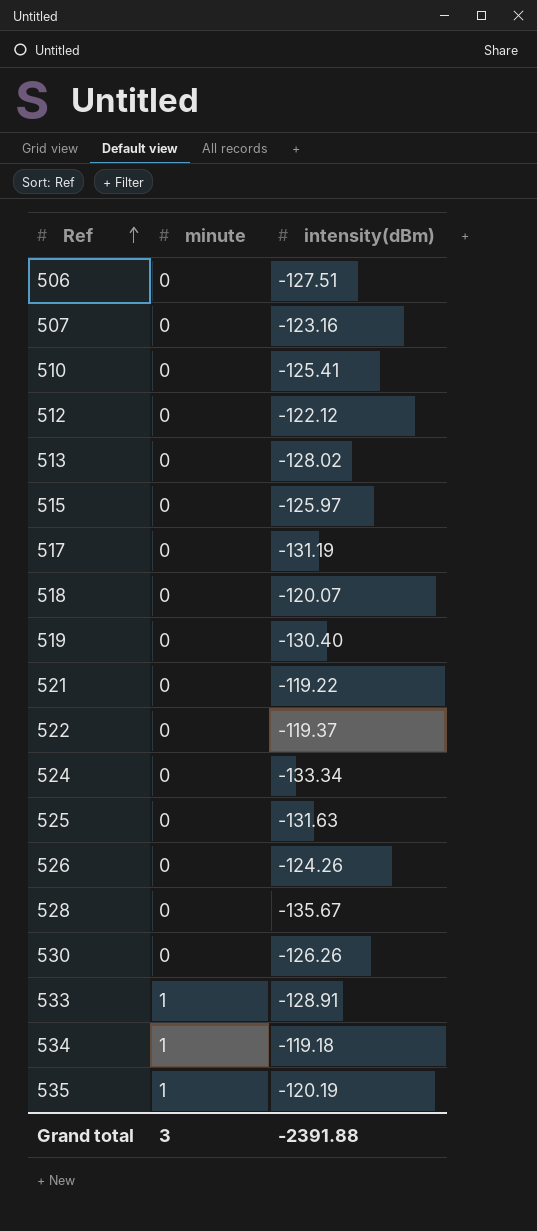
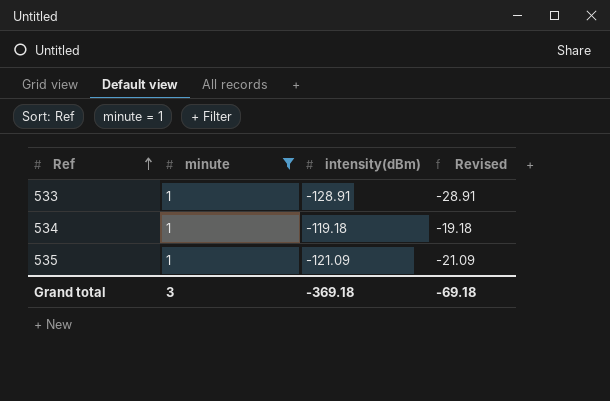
filter: none -> minute = 1
column Revised | formula: none -> [intensity(dBm)] + 100
535 | intensity(dBm): -120.19 -> -121.09
Grand total | intensity(dBm): -2391.88 -> -369.18

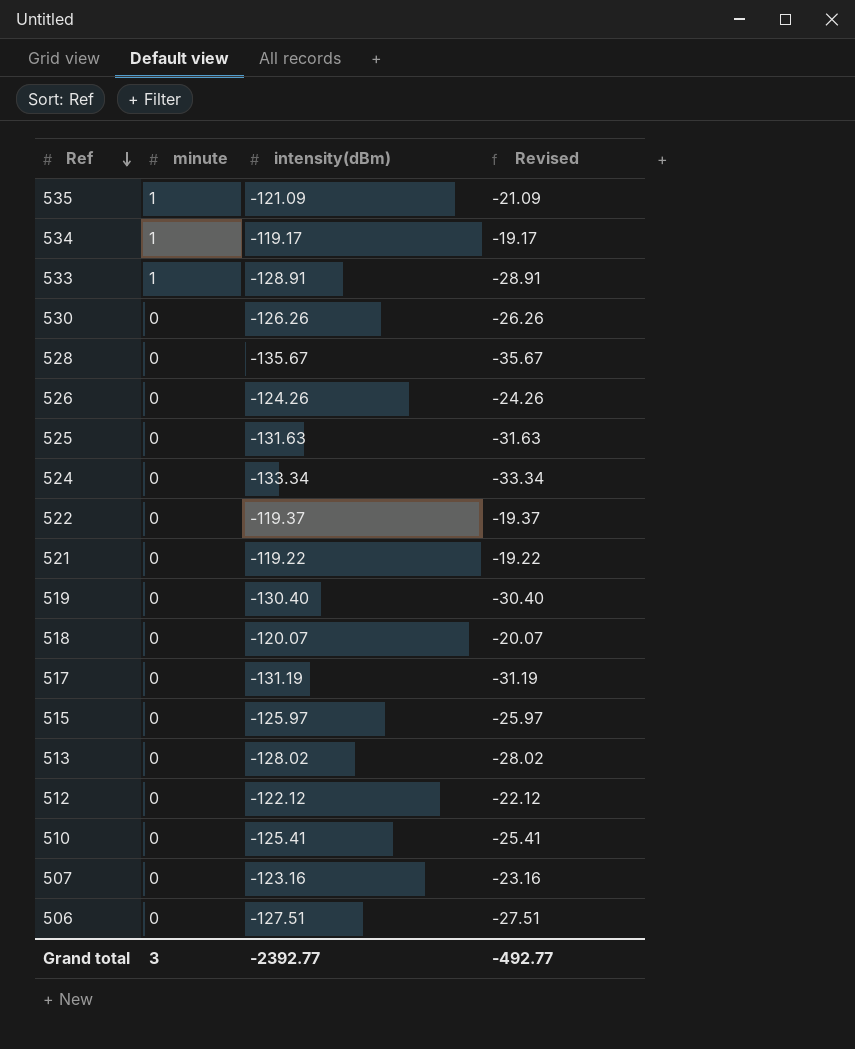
filter: minute = 1 -> none
row order: Ref ascending -> Ref descending
534 | intensity(dBm): -119.18 -> -119.17
534 | Revised: -19.18 -> -19.17
Grand total | intensity(dBm): -369.18 -> -2392.77
Grand total | Revised: -69.18 -> -492.77

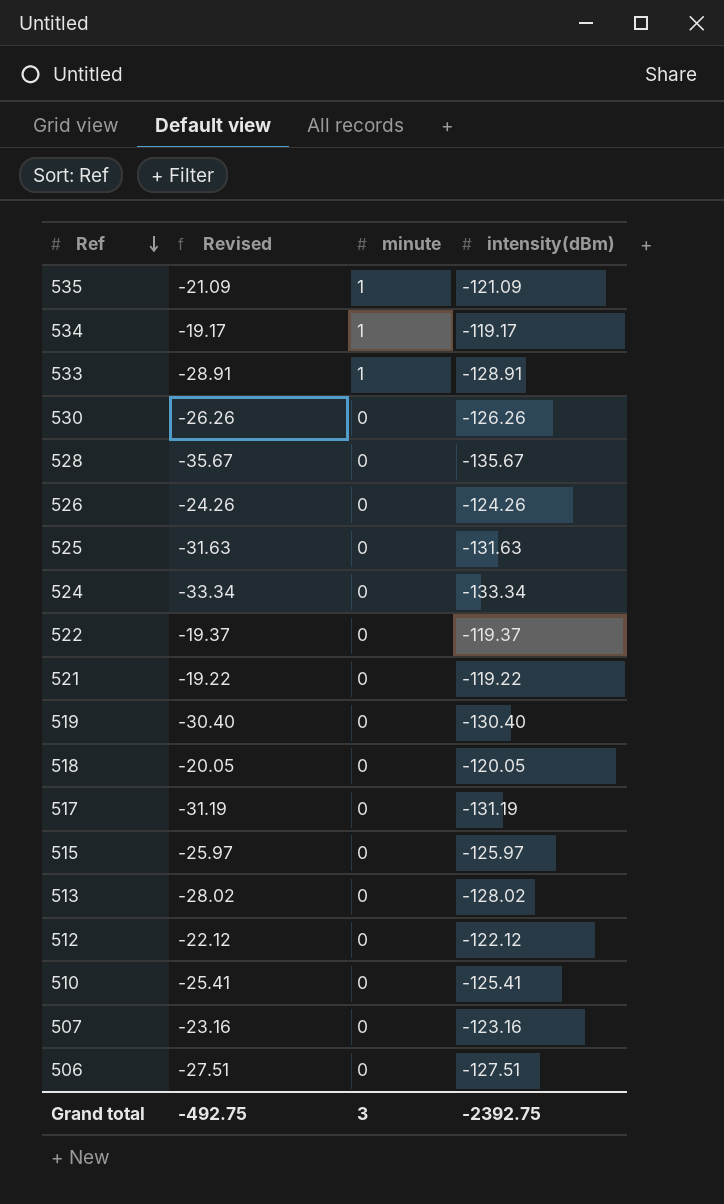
column Revised | position: 4 -> 2
518 | Revised: -20.07 -> -20.05
518 | intensity(dBm): -120.07 -> -120.05
Grand total | Revised: -492.77 -> -492.75
Grand total | intensity(dBm): -2392.77 -> -2392.75

